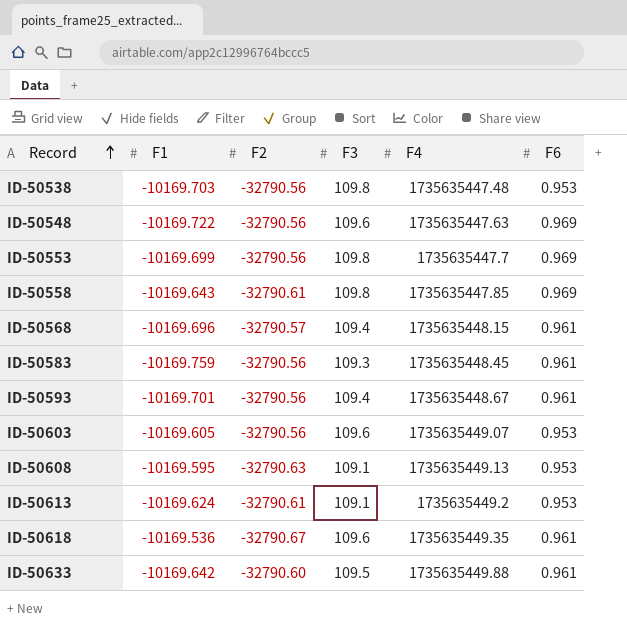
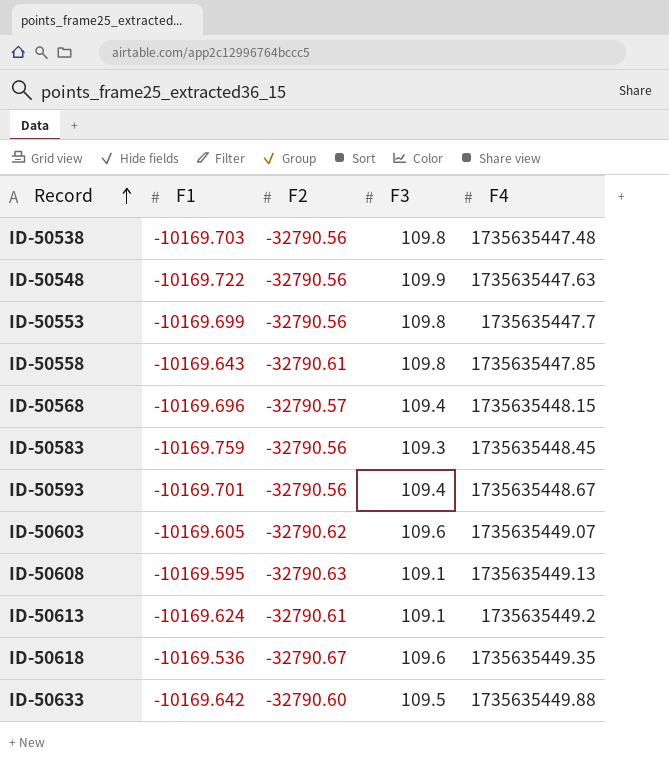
column F6 | position: 6 -> none
ID-50548 | F3: 109.6 -> 109.9
ID-50603 | F2: -32790.56 -> -32790.62

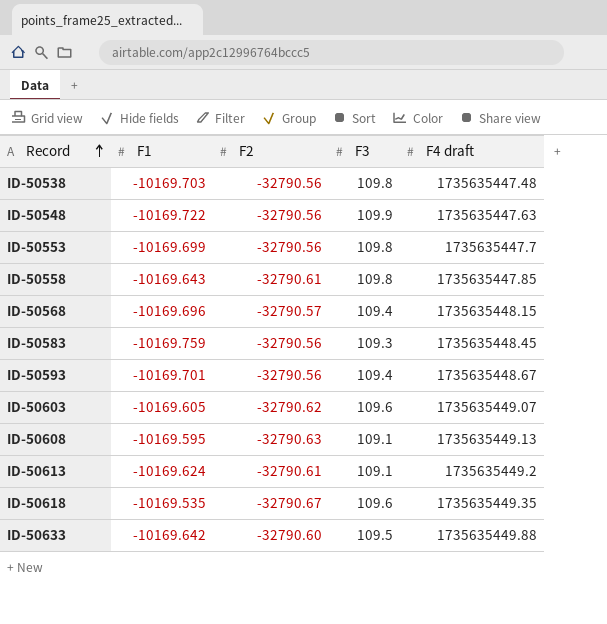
column name: F4 -> F4 draft
ID-50618 | F1: -10169.536 -> -10169.535

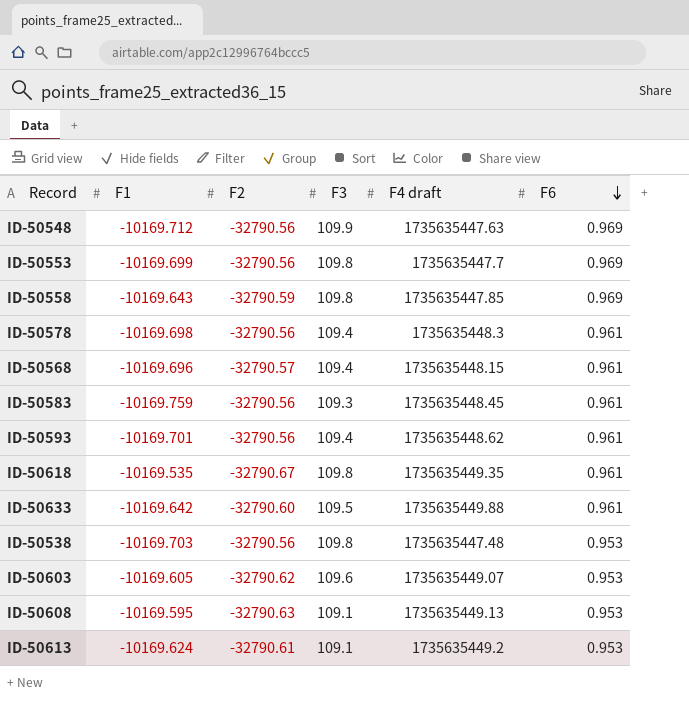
row order: Record ascending -> F6 descending
column F6 | position: none -> 6
ID-50548 | F1: -10169.722 -> -10169.712
ID-50558 | F2: -32790.61 -> -32790.59
row ID-50578: none -> -10169.698 | -32790.56 | 109.4 | 1735635448.3 | 0.961
ID-50593 | F4 draft: 1735635448.67 -> 1735635448.62
ID-50618 | F3: 109.6 -> 109.8

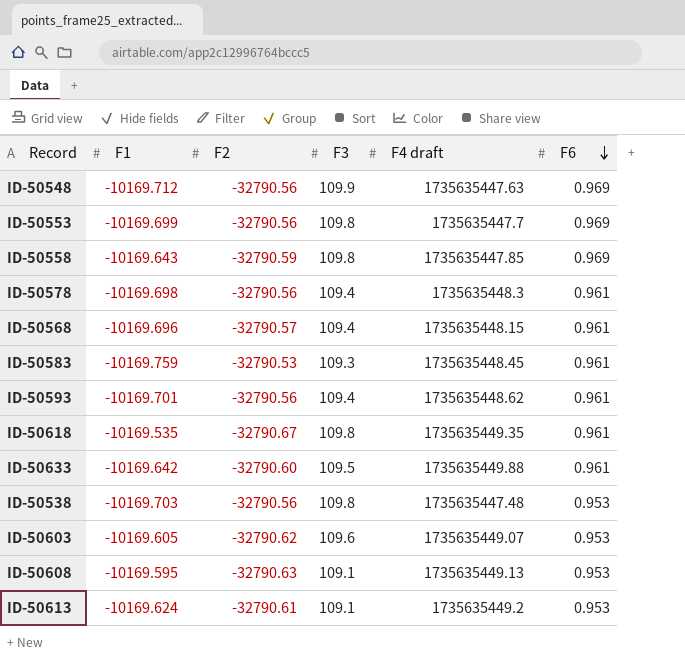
ID-50583 | F2: -32790.56 -> -32790.53

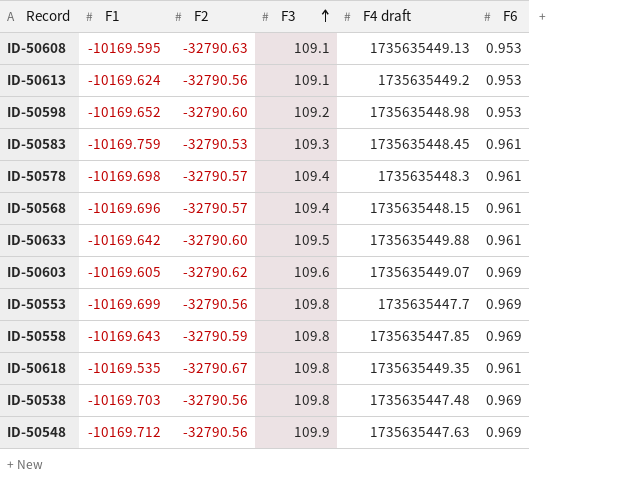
row order: F6 descending -> F3 ascending
row ID-50593: -10169.701 | -32790.56 | 109.4 | 1735635448.62 | 0.961 -> none
ID-50613 | F2: -32790.61 -> -32790.56
row ID-50598: none -> -10169.652 | -32790.60 | 109.2 | 1735635448.98 | 0.953
ID-50578 | F2: -32790.56 -> -32790.57
ID-50603 | F6: 0.953 -> 0.969
ID-50538 | F6: 0.953 -> 0.969

